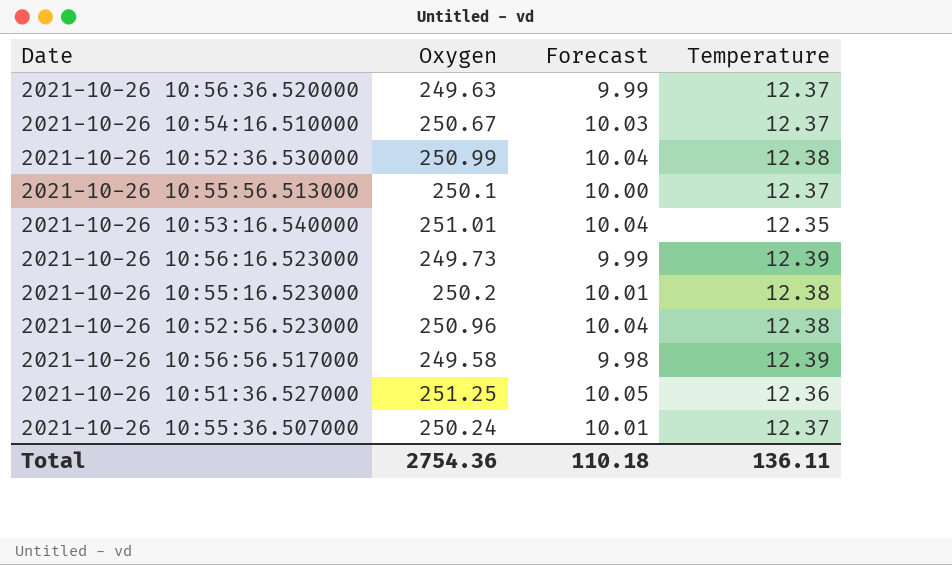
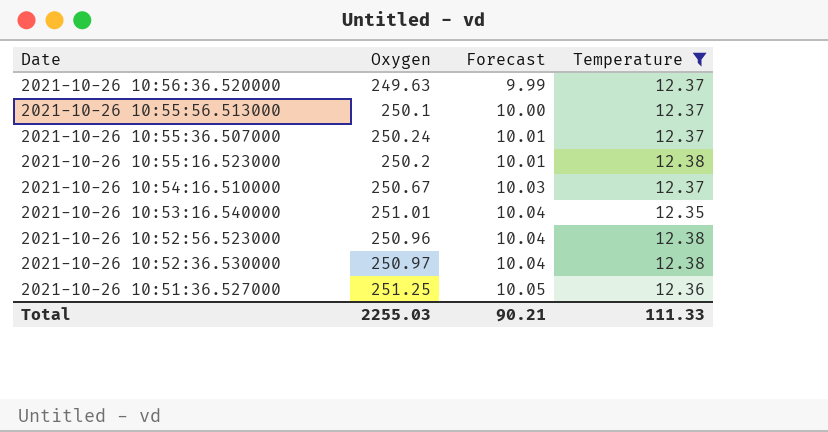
filter: none -> Temperature != 12.39
row order: none -> Date descending
2021-10-26 10:52:36.530000 | Oxygen: 250.99 -> 250.97
Total | Oxygen: 2754.36 -> 2255.03
Total | Forecast: 110.18 -> 90.21
Total | Temperature: 136.11 -> 111.33

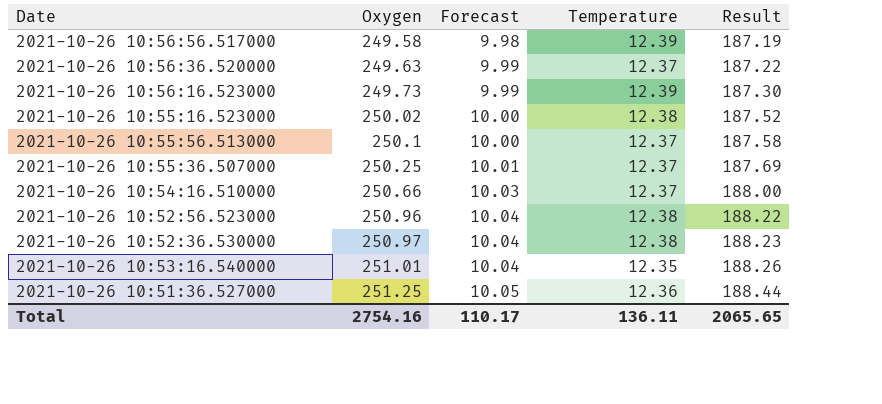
filter: Temperature != 12.39 -> none
row order: Date descending -> Oxygen ascending
column Result | formula: none -> [Oxygen] * 0.75
2021-10-26 10:55:16.523000 | Oxygen: 250.2 -> 250.02
2021-10-26 10:55:16.523000 | Forecast: 10.01 -> 10.00
2021-10-26 10:55:36.507000 | Oxygen: 250.24 -> 250.25
2021-10-26 10:54:16.510000 | Oxygen: 250.67 -> 250.66
Total | Oxygen: 2255.03 -> 2754.16
Total | Forecast: 90.21 -> 110.17
Total | Temperature: 111.33 -> 136.11

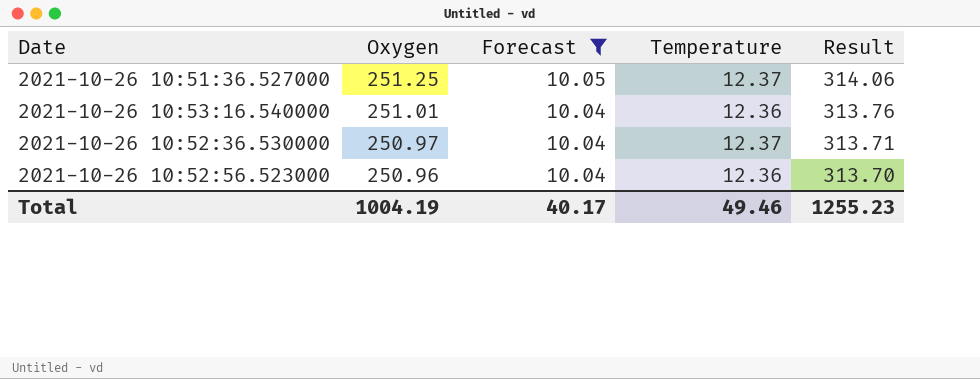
filter: none -> Forecast >= 10.04
row order: Oxygen ascending -> Oxygen descending
column Result | formula: [Oxygen] * 0.75 -> [Oxygen] * 1.25
2021-10-26 10:51:36.527000 | Temperature: 12.36 -> 12.37
2021-10-26 10:53:16.540000 | Temperature: 12.35 -> 12.36
2021-10-26 10:52:36.530000 | Temperature: 12.38 -> 12.37
2021-10-26 10:52:56.523000 | Temperature: 12.38 -> 12.36
Total | Oxygen: 2754.16 -> 1004.19
Total | Forecast: 110.17 -> 40.17
Total | Temperature: 136.11 -> 49.46
Total | Result: 2065.65 -> 1255.23

